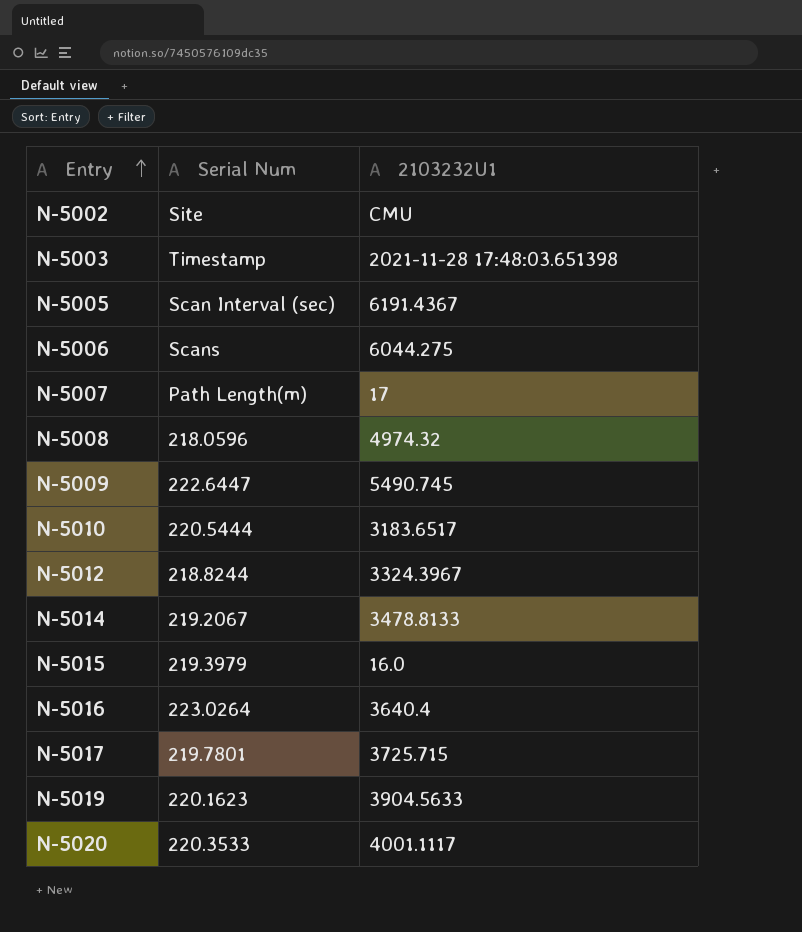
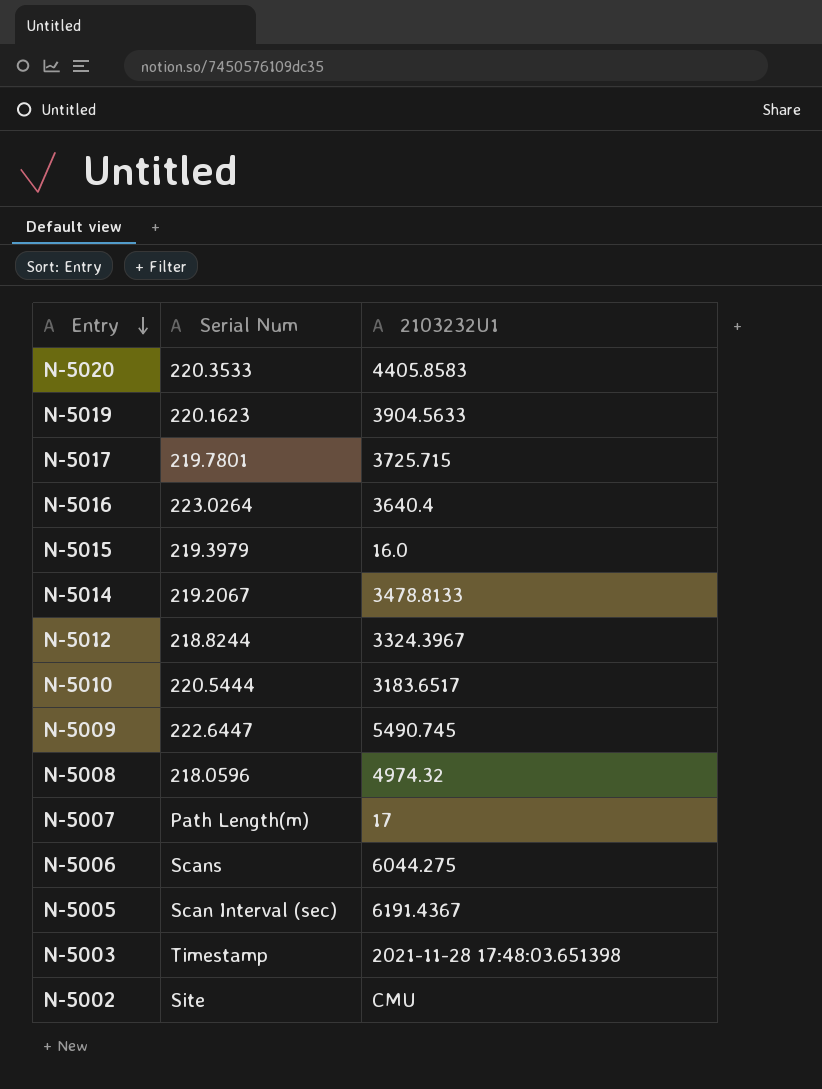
row order: Entry ascending -> Entry descending
N-5020 | 2103232U1: 4001.1117 -> 4405.8583

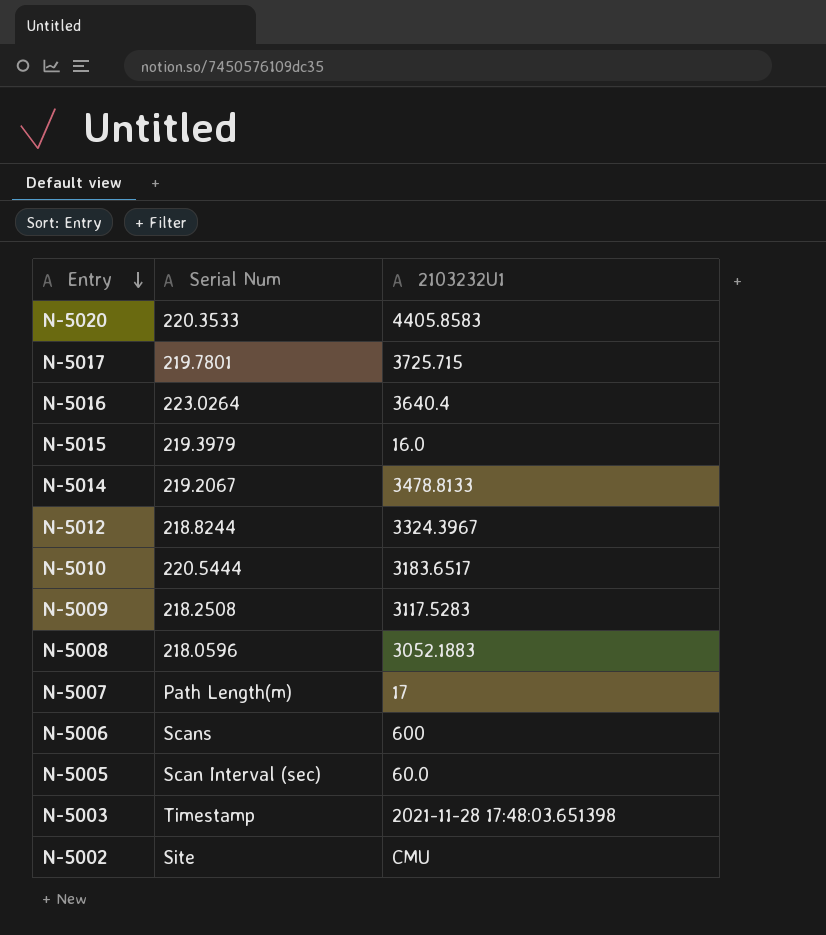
row N-5019: 220.1623 | 3904.5633 -> none
N-5009 | Serial Num: 222.6447 -> 218.2508
N-5009 | 2103232U1: 5490.745 -> 3117.5283
N-5008 | 2103232U1: 4974.32 -> 3052.1883
N-5006 | 2103232U1: 6044.275 -> 600
N-5005 | 2103232U1: 6191.4367 -> 60.0

